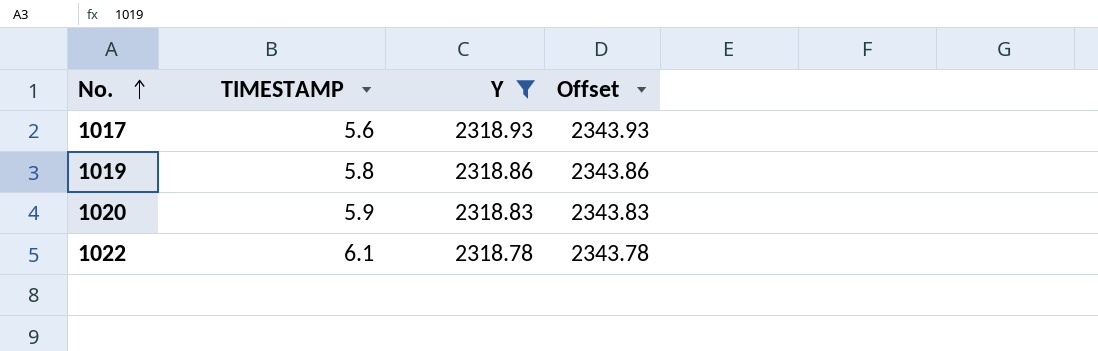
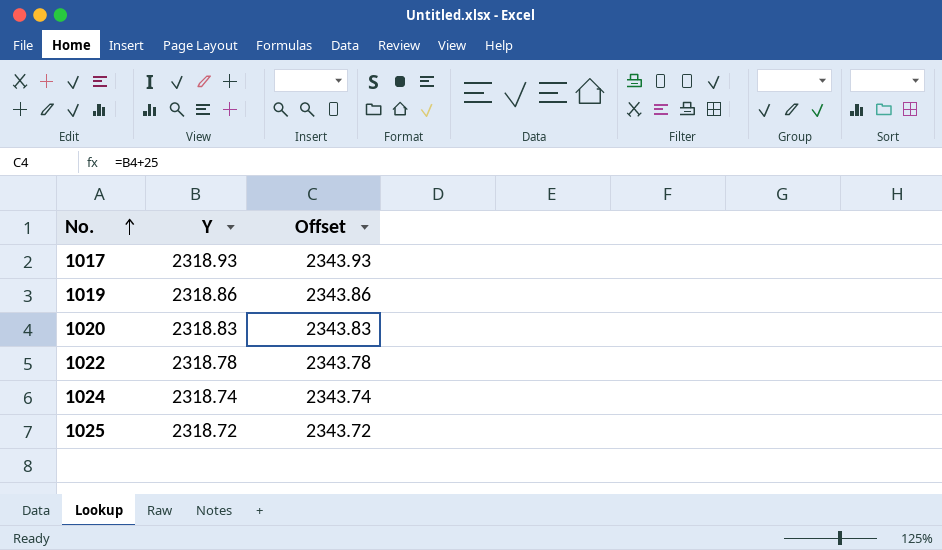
filter: Y >= 2318.78 -> none
column TIMESTAMP | position: 2 -> none

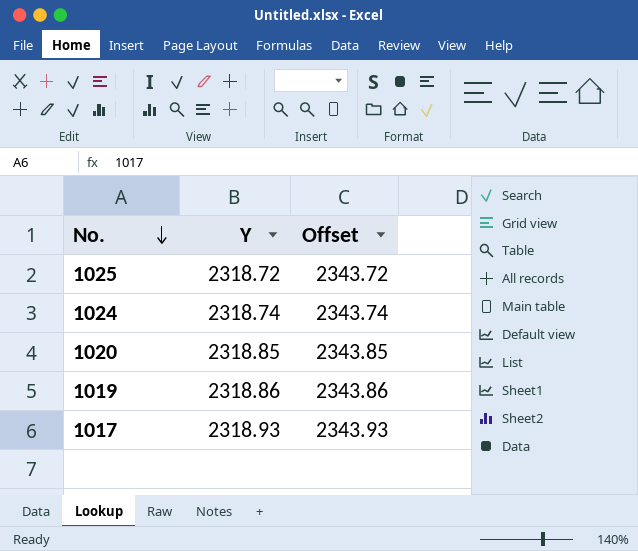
row order: No. ascending -> No. descending
row 1022: 2318.78 | 2343.78 -> none
1020 | Y: 2318.83 -> 2318.85
1020 | Offset: 2343.83 -> 2343.85

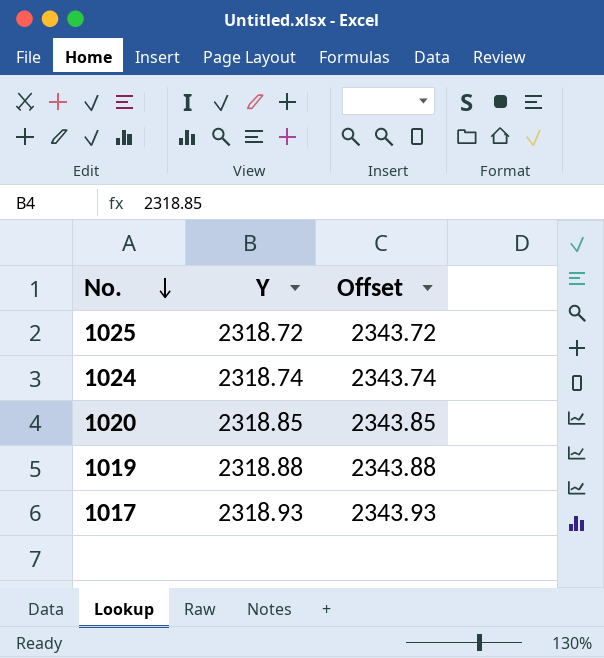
1019 | Y: 2318.86 -> 2318.88
1019 | Offset: 2343.86 -> 2343.88

